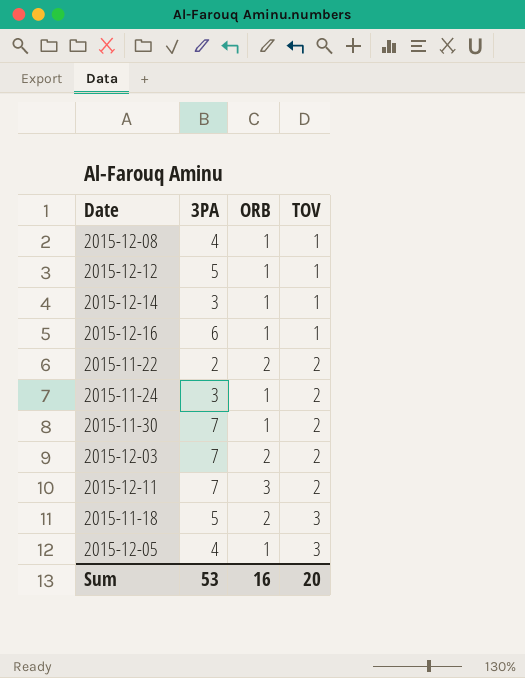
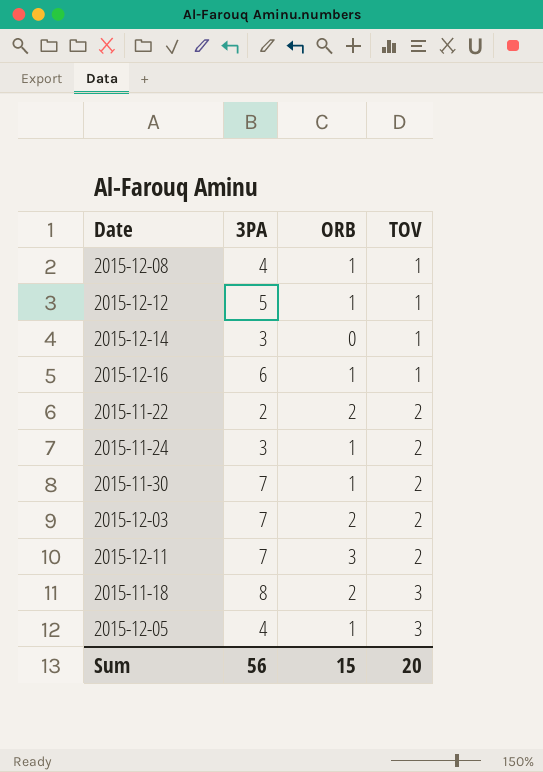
2015-12-14 | ORB: 1 -> 0
2015-11-18 | 3PA: 5 -> 8
Sum | 3PA: 53 -> 56
Sum | ORB: 16 -> 15

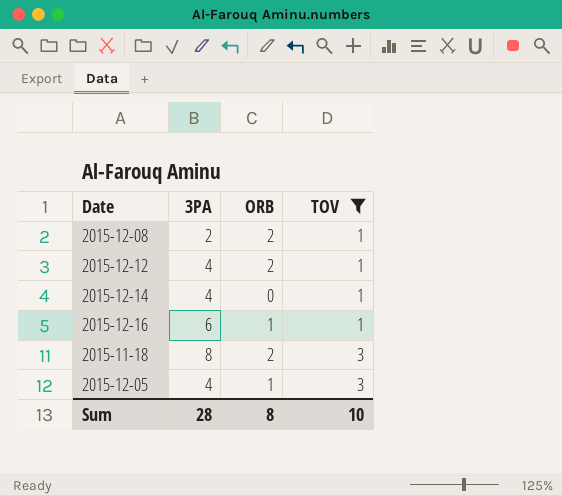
filter: none -> TOV != 2
2015-12-08 | 3PA: 4 -> 2
2015-12-08 | ORB: 1 -> 2
2015-12-12 | 3PA: 5 -> 4
2015-12-12 | ORB: 1 -> 2
2015-12-14 | 3PA: 3 -> 4
Sum | 3PA: 56 -> 28
Sum | ORB: 15 -> 8
Sum | TOV: 20 -> 10

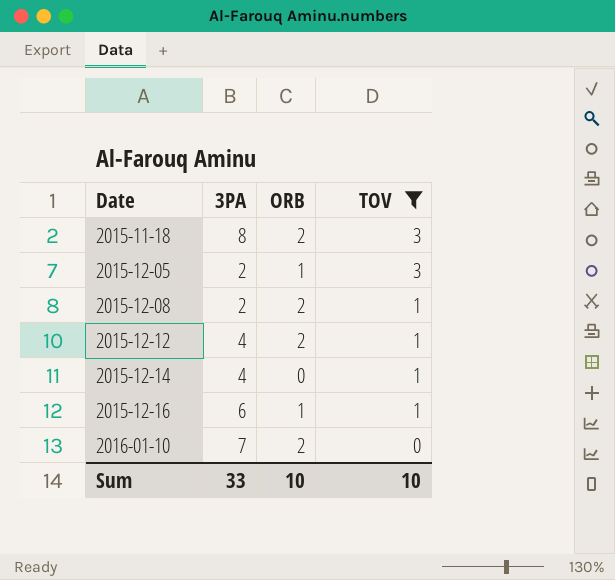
row order: TOV ascending -> Date ascending
2015-12-05 | 3PA: 4 -> 2
row 2016-01-10: none -> 7 | 2 | 0
Sum | 3PA: 28 -> 33
Sum | ORB: 8 -> 10

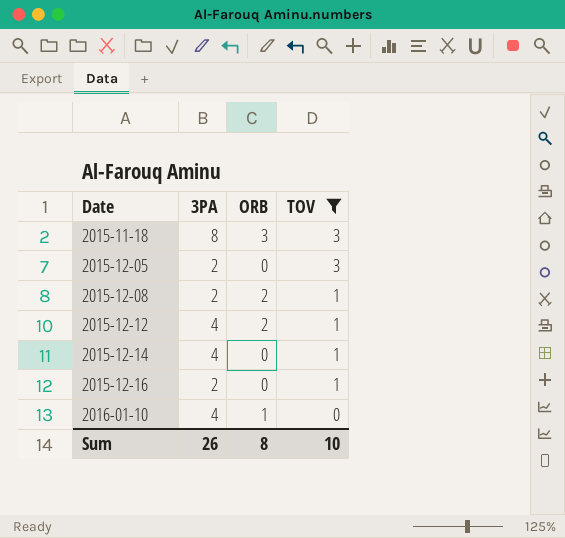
2015-11-18 | ORB: 2 -> 3
2015-12-05 | ORB: 1 -> 0
2015-12-16 | 3PA: 6 -> 2
2015-12-16 | ORB: 1 -> 0
2016-01-10 | 3PA: 7 -> 4
2016-01-10 | ORB: 2 -> 1
Sum | 3PA: 33 -> 26
Sum | ORB: 10 -> 8

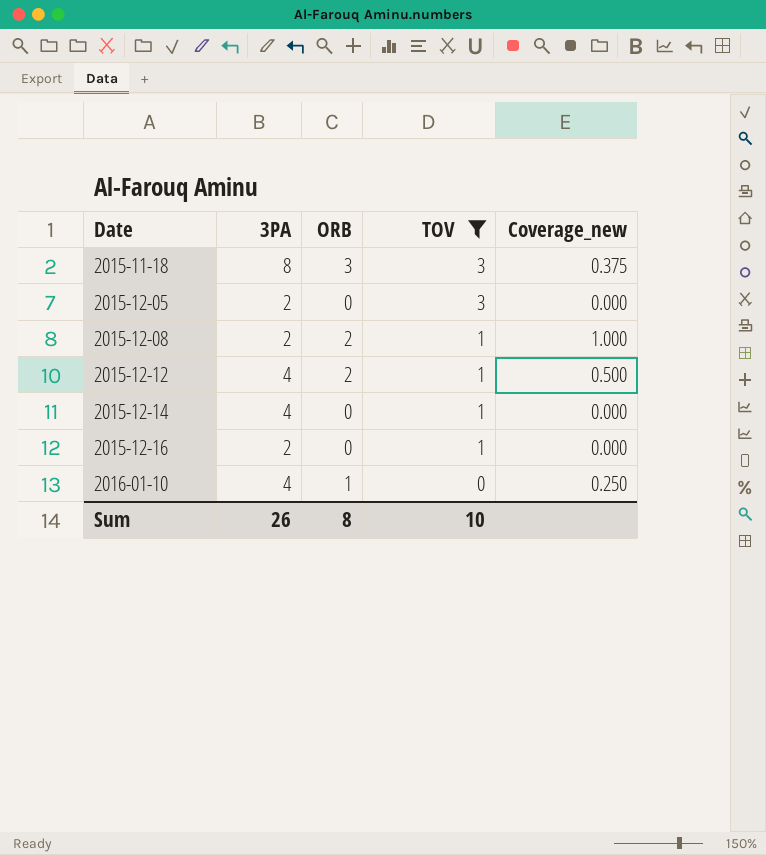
column Coverage_new | formula: none -> [ORB] / [3PA]

